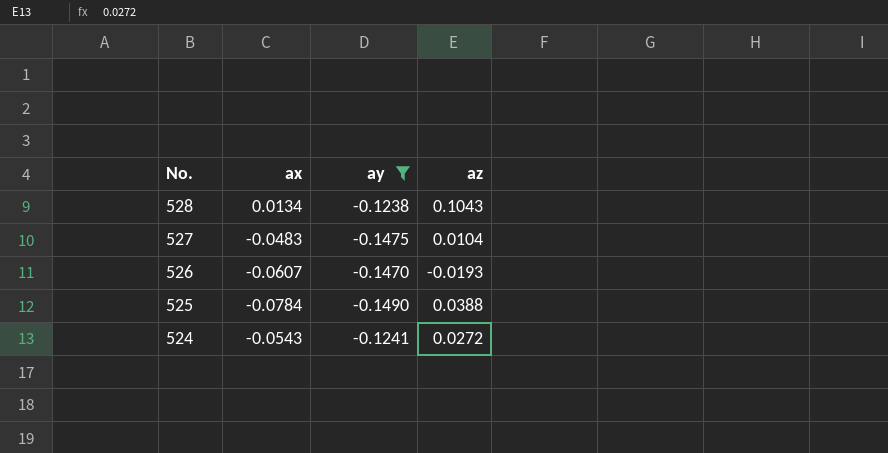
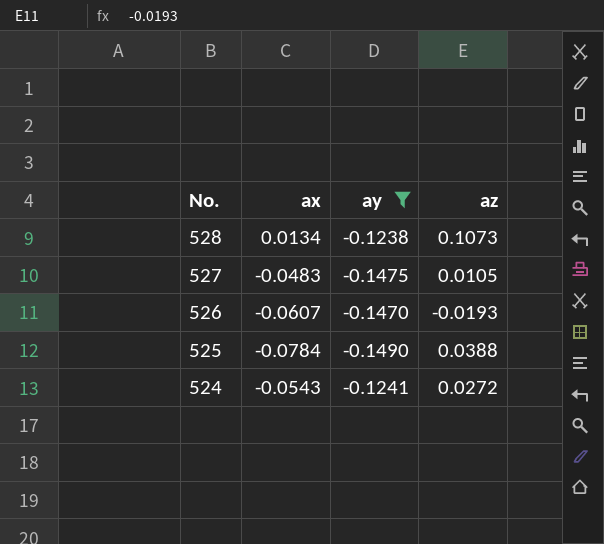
528 | az: 0.1043 -> 0.1073
527 | az: 0.0104 -> 0.0105

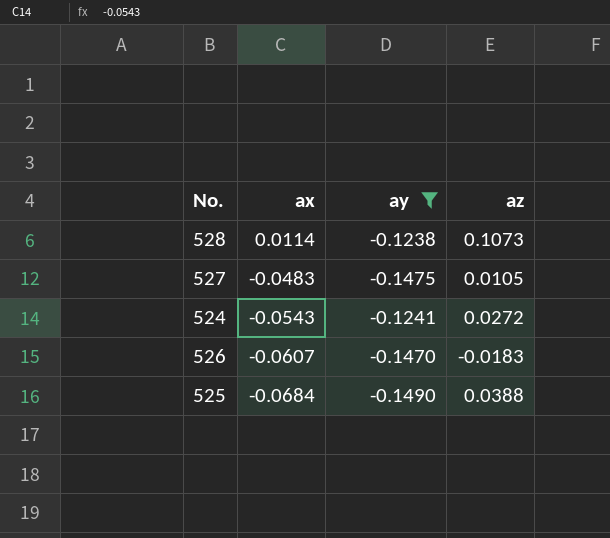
row order: No. descending -> ax descending
528 | ax: 0.0134 -> 0.0114
526 | az: -0.0193 -> -0.0183
525 | ax: -0.0784 -> -0.0684

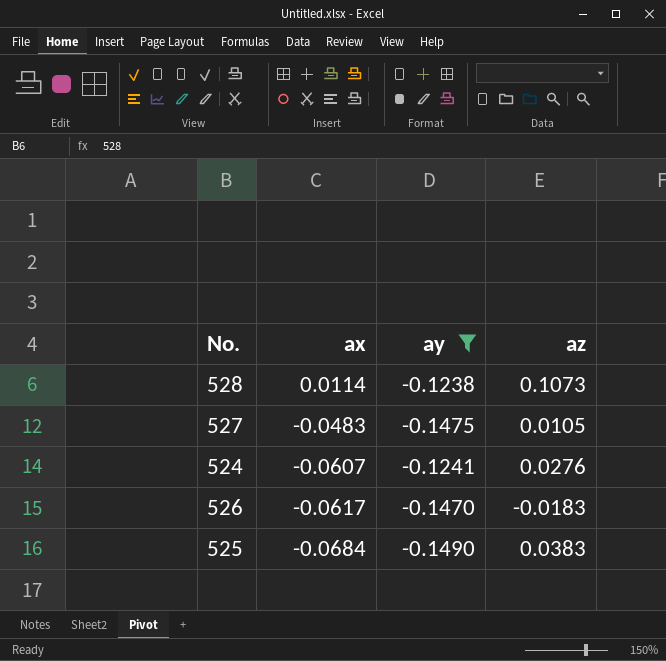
524 | ax: -0.0543 -> -0.0607
524 | az: 0.0272 -> 0.0276
526 | ax: -0.0607 -> -0.0617
525 | az: 0.0388 -> 0.0383

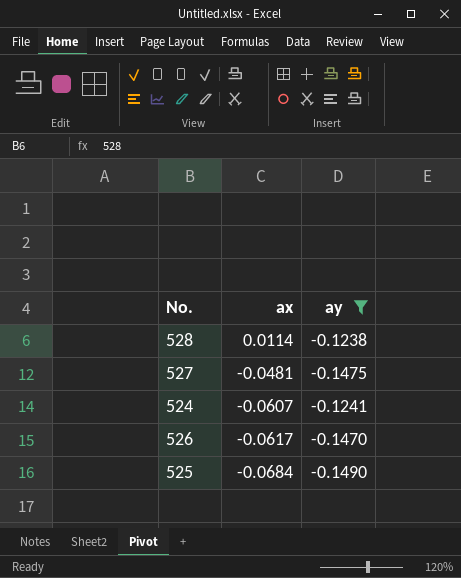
column az | position: 4 -> none
527 | ax: -0.0483 -> -0.0481

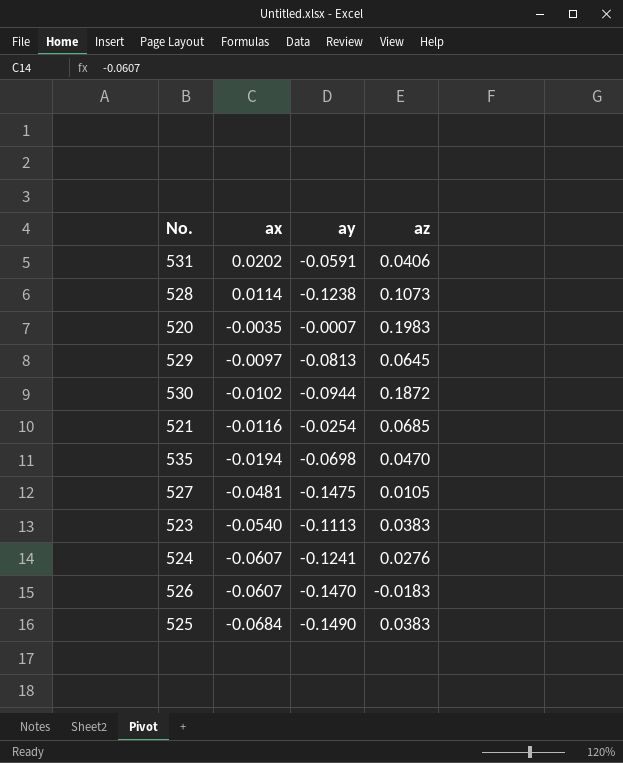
filter: ay <= -0.1238 -> none
column az | position: none -> 4
526 | ax: -0.0617 -> -0.0607

